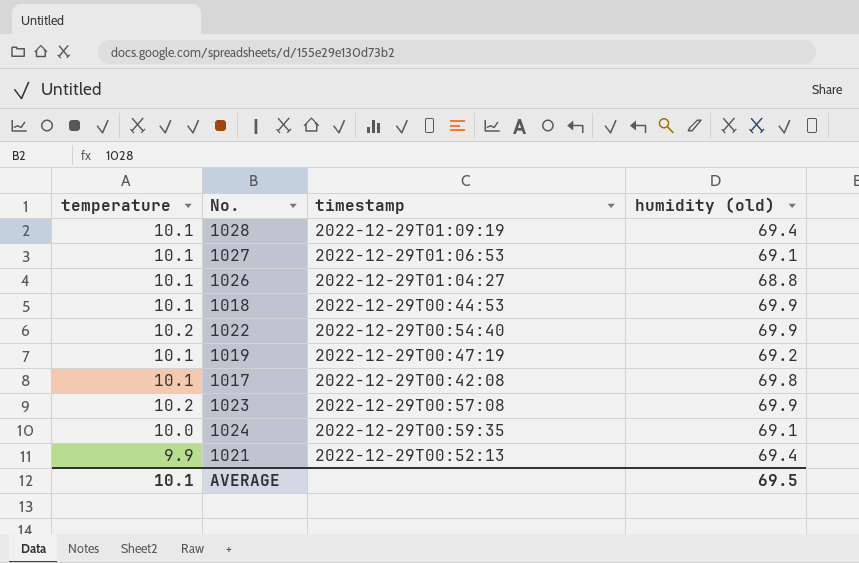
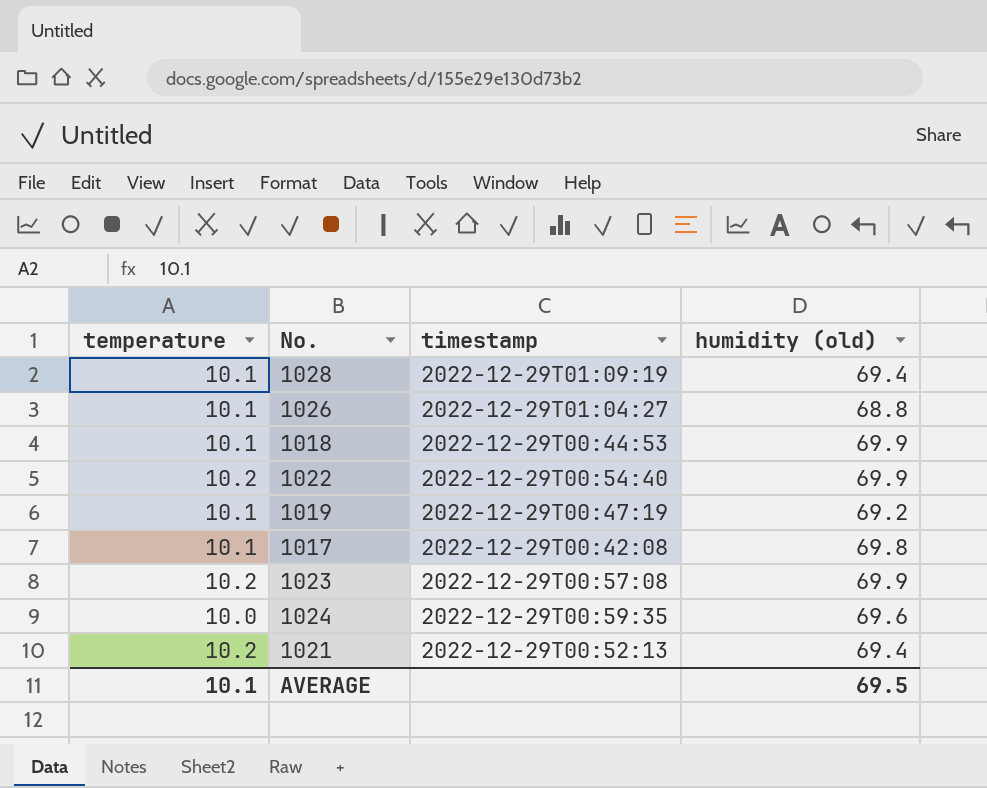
row 1027: 10.1 | 2022-12-29T01:06:53 | 69.1 -> none
1024 | humidity (old): 69.1 -> 69.6
1021 | temperature: 9.9 -> 10.2

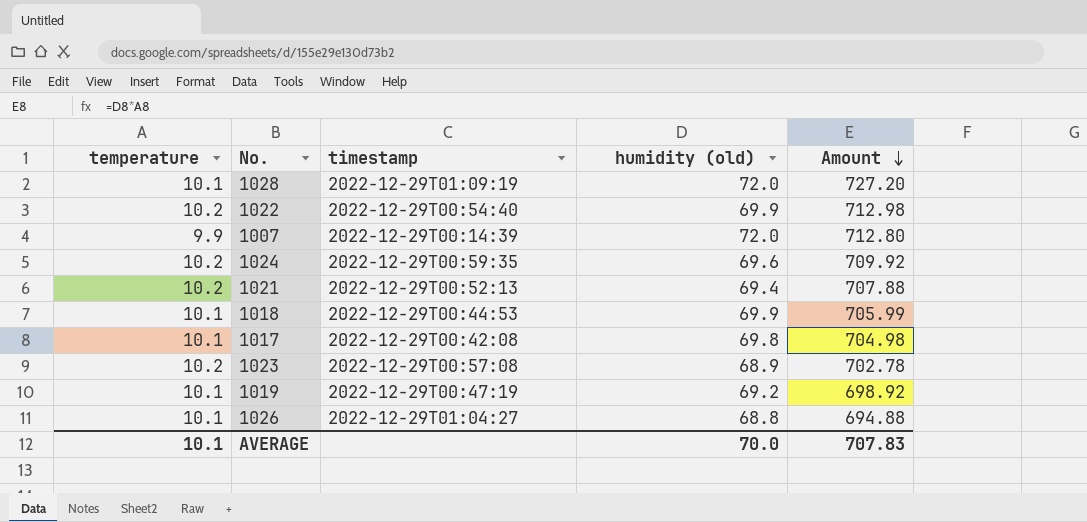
row order: none -> Amount descending
column Amount | formula: none -> [temperature] * [humidity (old)]
1028 | humidity (old): 69.4 -> 72.0
row 1007: none -> 9.9 | 2022-12-29T00:14:39 | 72.0 | 712.80
1024 | temperature: 10.0 -> 10.2
1023 | humidity (old): 69.9 -> 68.9
AVERAGE | humidity (old): 69.5 -> 70.0

